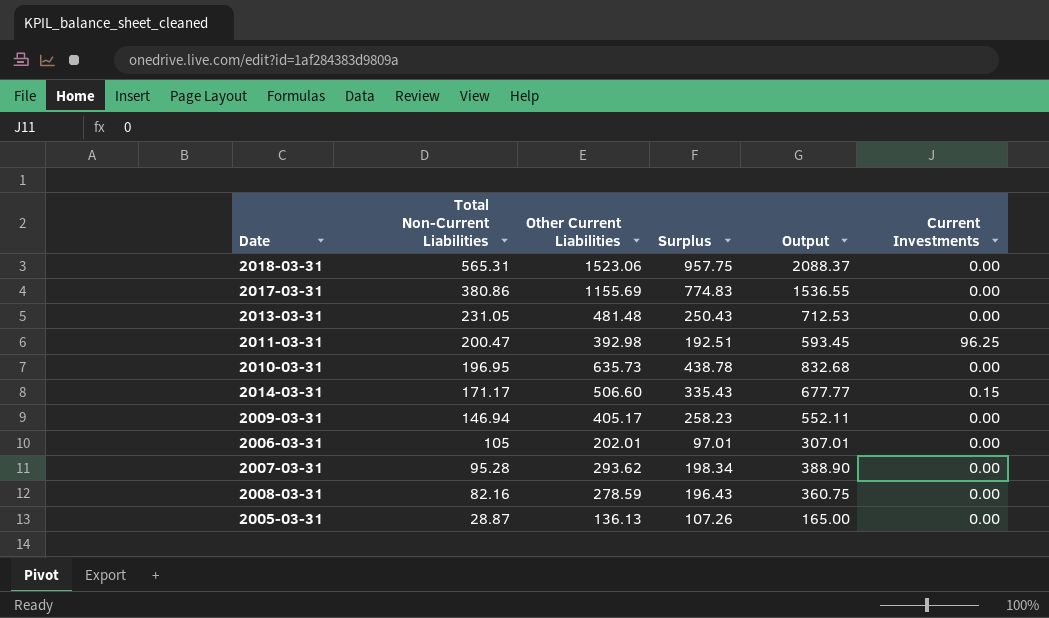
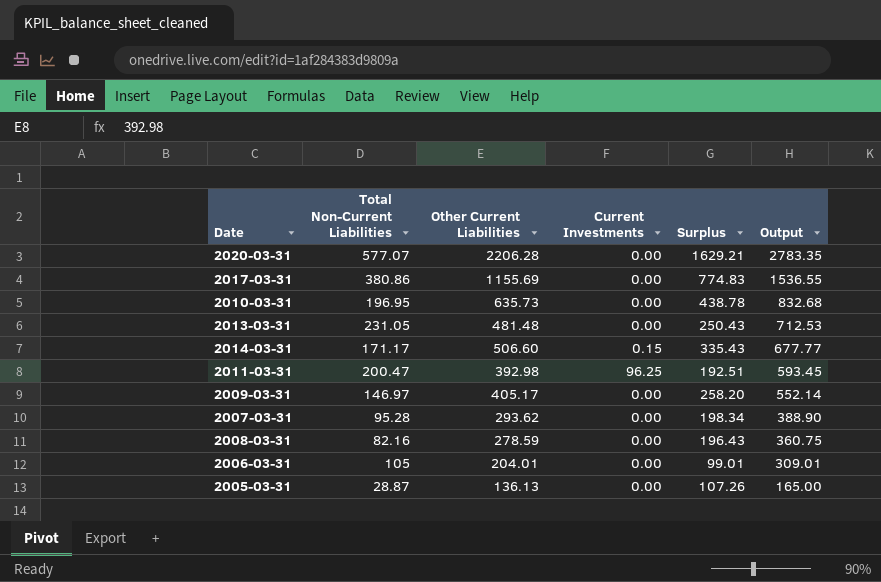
row order: Total Non-Current Liabilities descending -> Output descending
column Current Investments | position: 6 -> 4
row 2018-03-31: 565.31 | 1523.06 | 957.75 | 2088.37 | 0.00 -> none
row 2020-03-31: none -> 577.07 | 2206.28 | 0.00 | 1629.21 | 2783.35
2009-03-31 | Total Non-Current Liabilities: 146.94 -> 146.97
2009-03-31 | Surplus: 258.23 -> 258.20
2009-03-31 | Output: 552.11 -> 552.14
2006-03-31 | Other Current Liabilities: 202.01 -> 204.01
2006-03-31 | Surplus: 97.01 -> 99.01
2006-03-31 | Output: 307.01 -> 309.01

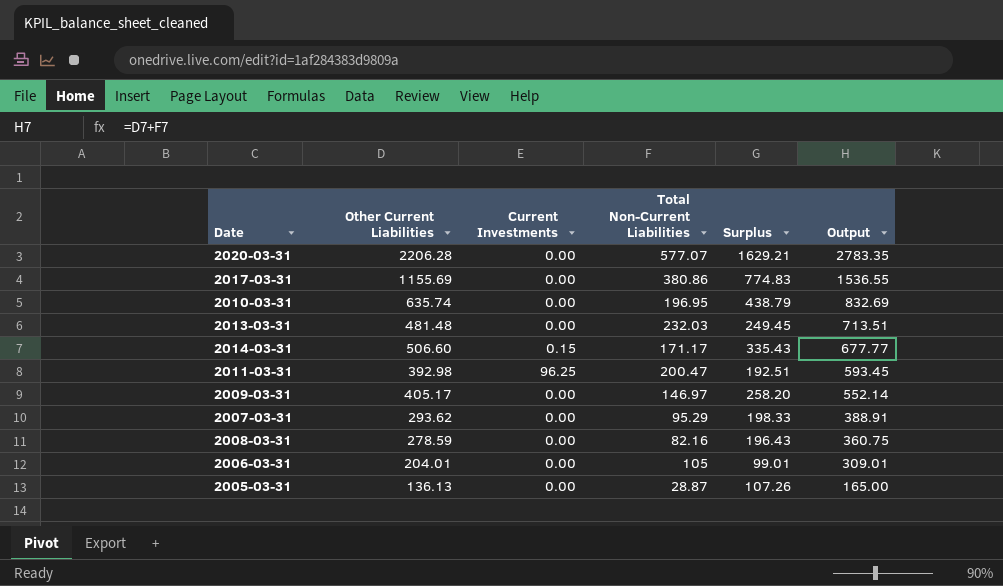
column Total Non-Current Liabilities | position: 2 -> 4
2010-03-31 | Other Current Liabilities: 635.73 -> 635.74
2010-03-31 | Surplus: 438.78 -> 438.79
2010-03-31 | Output: 832.68 -> 832.69
2013-03-31 | Total Non-Current Liabilities: 231.05 -> 232.03
2013-03-31 | Surplus: 250.43 -> 249.45
2013-03-31 | Output: 712.53 -> 713.51
2007-03-31 | Total Non-Current Liabilities: 95.28 -> 95.29
2007-03-31 | Surplus: 198.34 -> 198.33
2007-03-31 | Output: 388.90 -> 388.91

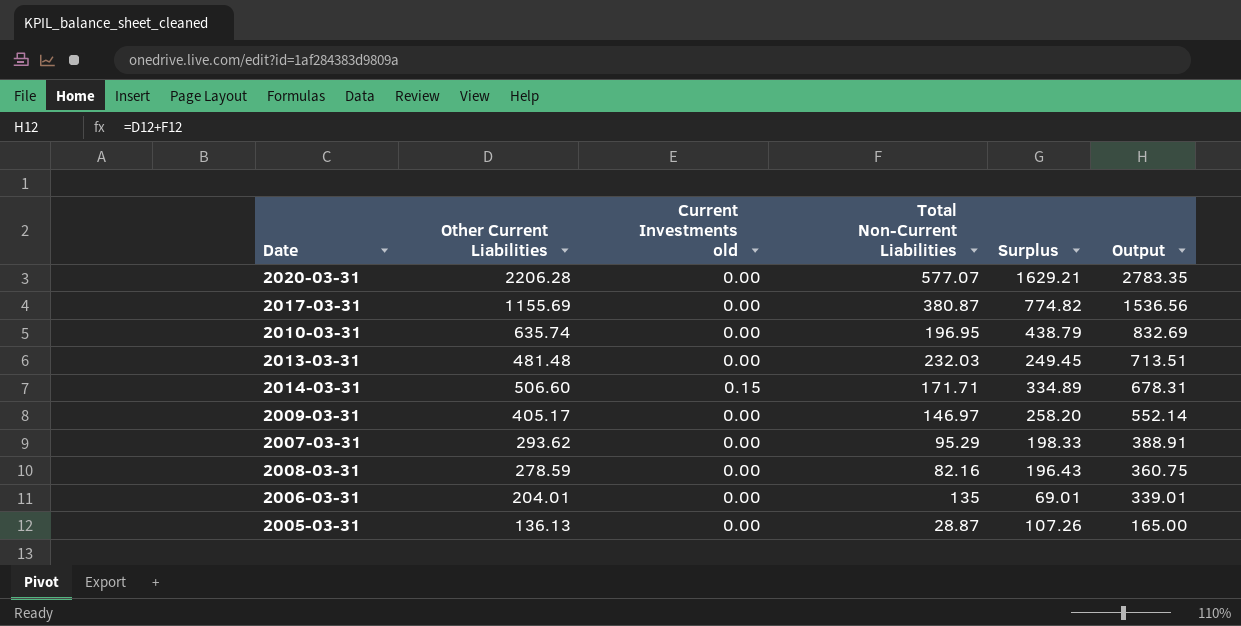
column name: Current Investments -> Current Investments old
row 2011-03-31: 392.98 | 96.25 | 200.47 | 192.51 | 593.45 -> none
2017-03-31 | Total Non-Current Liabilities: 380.86 -> 380.87
2017-03-31 | Surplus: 774.83 -> 774.82
2017-03-31 | Output: 1536.55 -> 1536.56
2014-03-31 | Total Non-Current Liabilities: 171.17 -> 171.71
2014-03-31 | Surplus: 335.43 -> 334.89
2014-03-31 | Output: 677.77 -> 678.31
2006-03-31 | Total Non-Current Liabilities: 105 -> 135
2006-03-31 | Surplus: 99.01 -> 69.01
2006-03-31 | Output: 309.01 -> 339.01

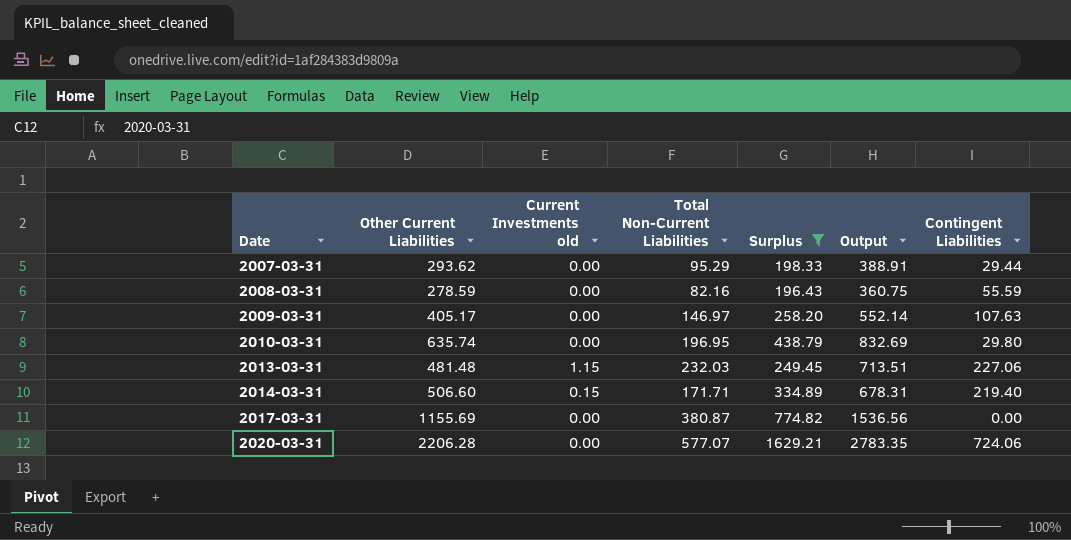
filter: none -> Surplus >= 196.43
row order: Output descending -> Date ascending
column Contingent Liabilities | position: none -> 7
2013-03-31 | Current Investments old: 0.00 -> 1.15

